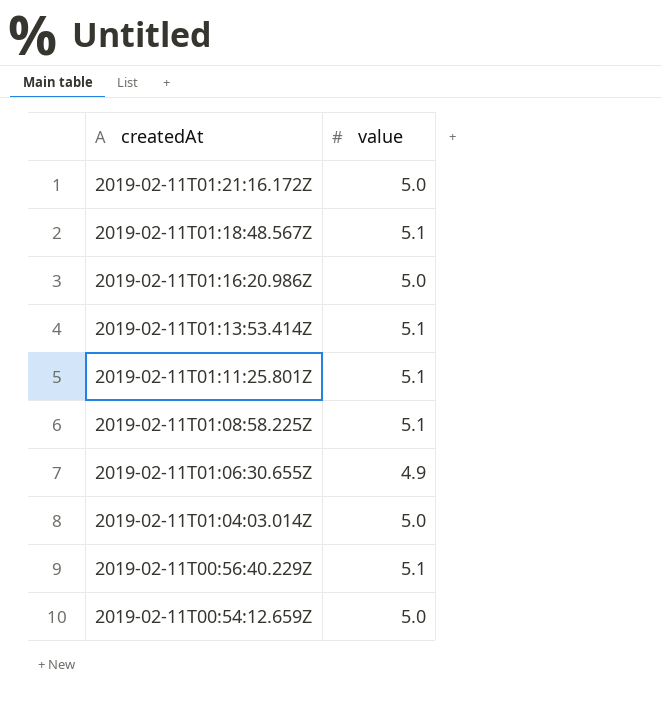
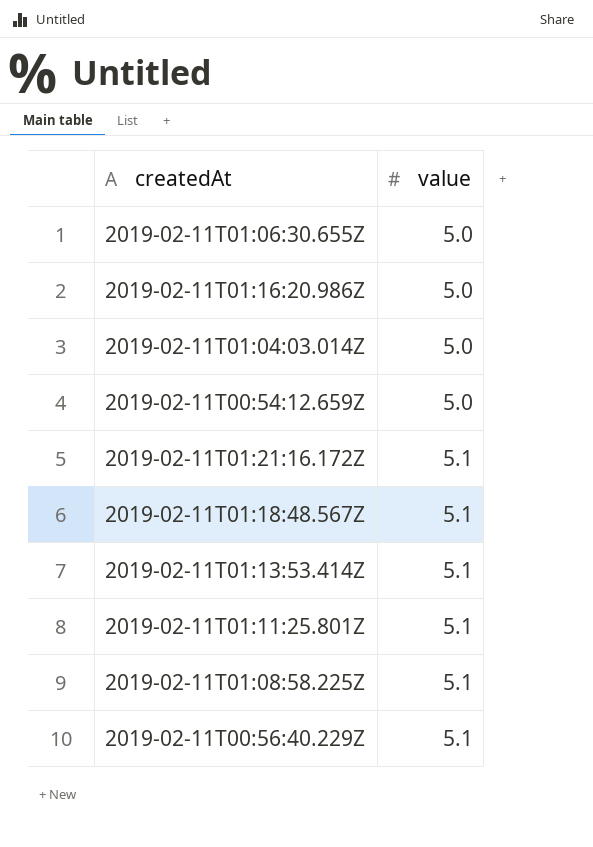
row order: createdAt descending -> value ascending
2019-02-11T01:06:30.655Z | value: 4.9 -> 5.0
2019-02-11T01:21:16.172Z | value: 5.0 -> 5.1

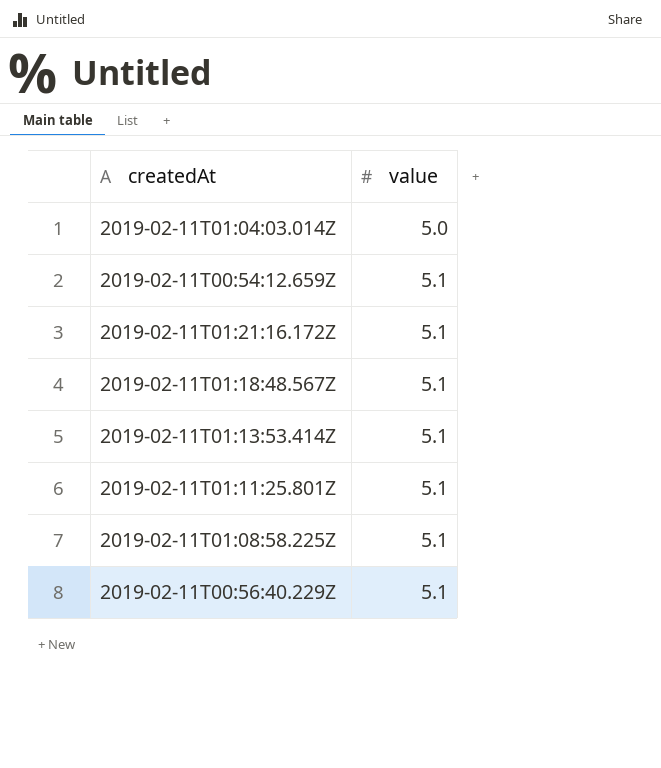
row 2019-02-11T01:06:30.655Z: 5.0 -> none
row 2019-02-11T01:16:20.986Z: 5.0 -> none
2019-02-11T00:54:12.659Z | value: 5.0 -> 5.1

